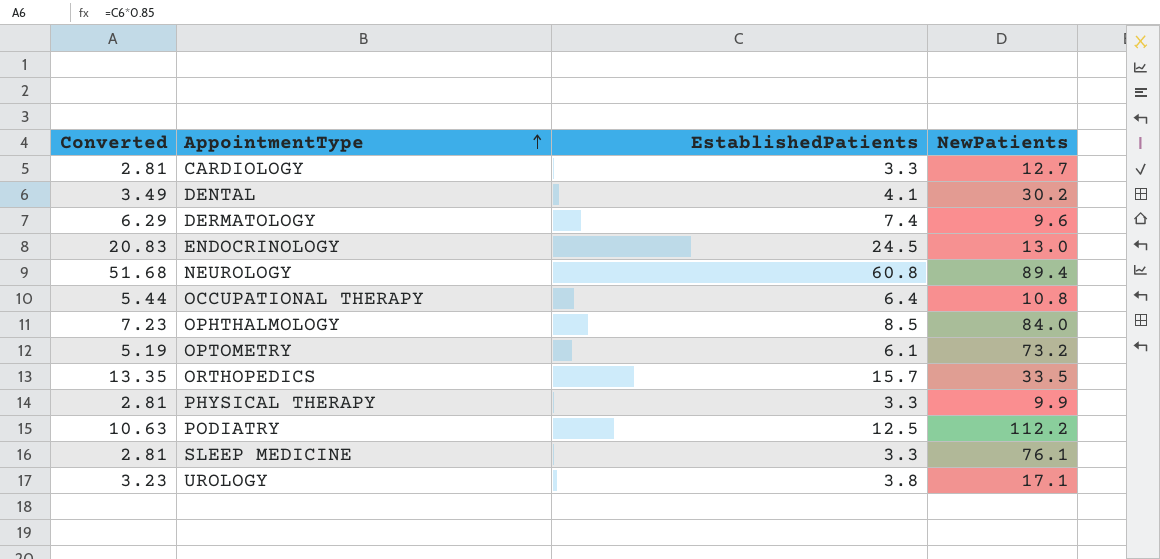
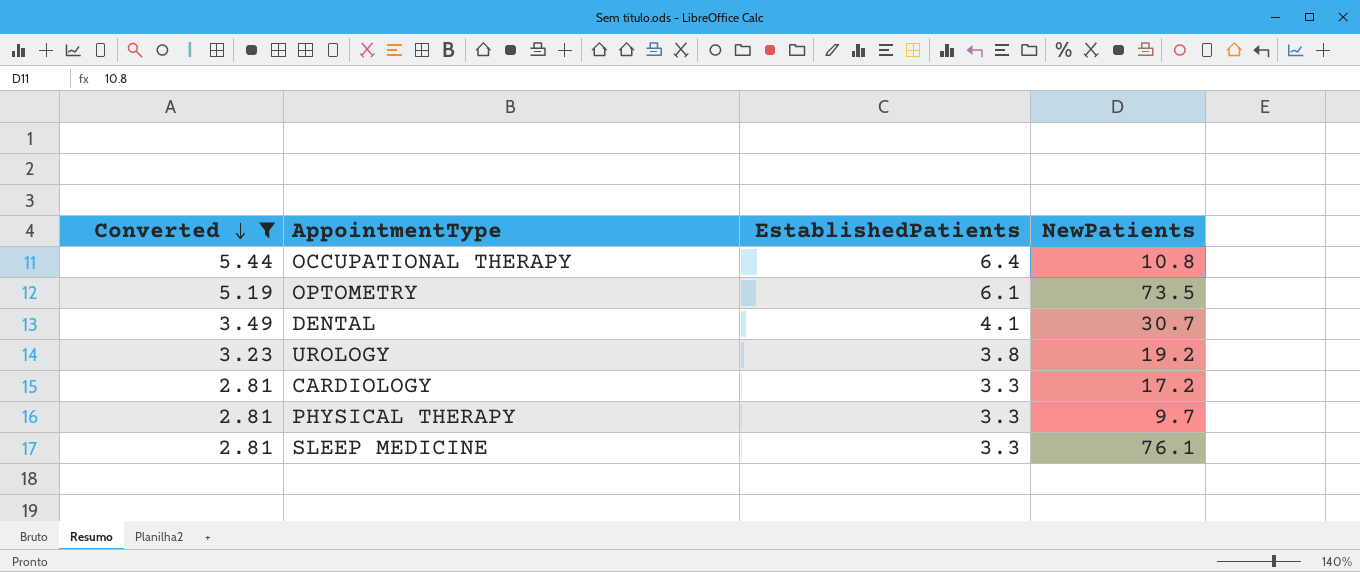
filter: none -> Converted <= 5.44
row order: AppointmentType ascending -> Converted descending
OPTOMETRY | NewPatients: 73.2 -> 73.5
DENTAL | NewPatients: 30.2 -> 30.7
UROLOGY | NewPatients: 17.1 -> 19.2
CARDIOLOGY | NewPatients: 12.7 -> 17.2
PHYSICAL THERAPY | NewPatients: 9.9 -> 9.7

